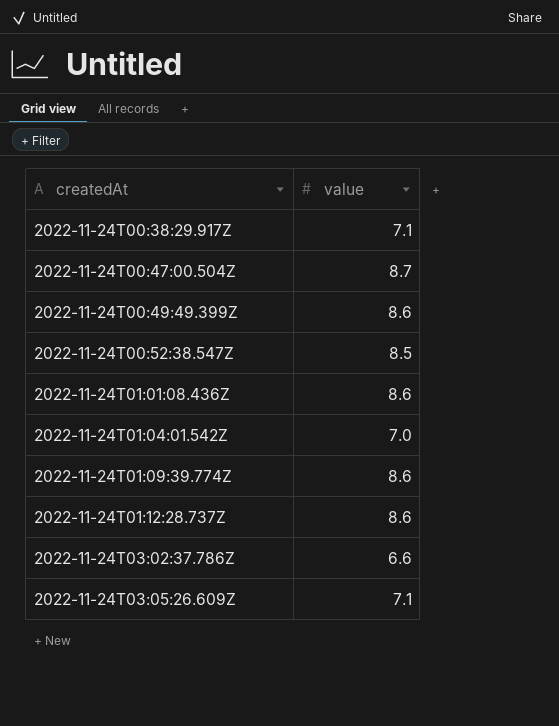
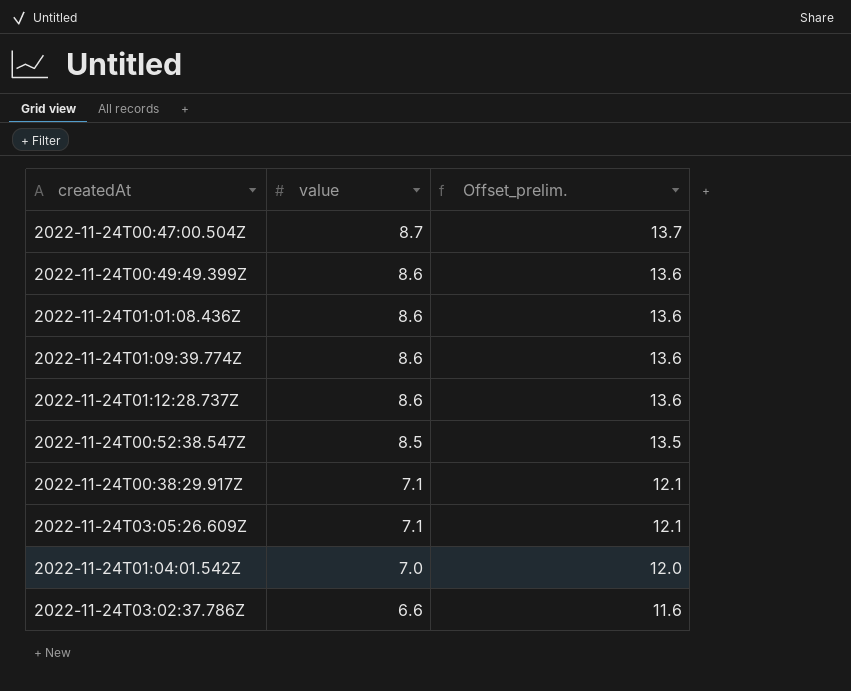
row order: createdAt ascending -> value descending
column Offset_prelim. | formula: none -> [value] + 5

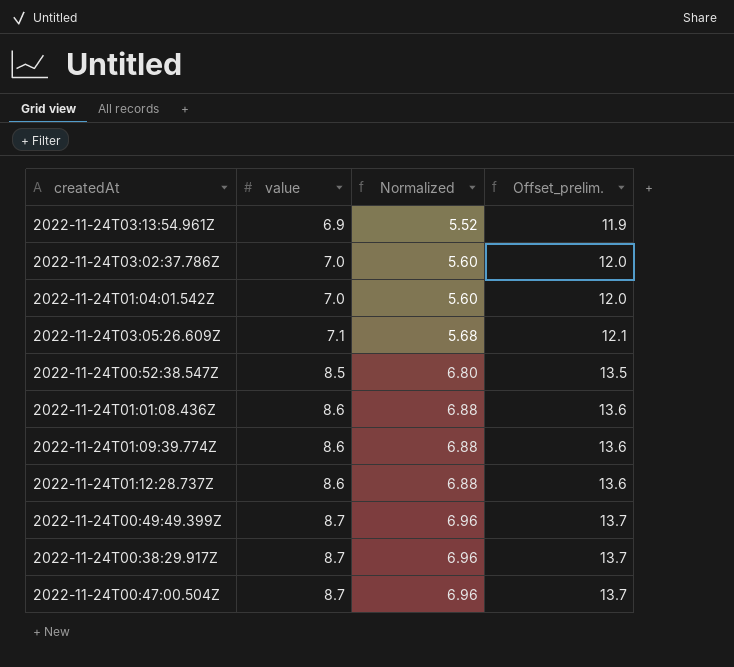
row order: value descending -> value ascending
column Normalized | formula: none -> [value] * 0.8
row 2022-11-24T03:13:54.961Z: none -> 6.9 | 5.52 | 11.9
2022-11-24T03:02:37.786Z | value: 6.6 -> 7.0
2022-11-24T03:02:37.786Z | Offset_prelim.: 11.6 -> 12.0
2022-11-24T00:49:49.399Z | value: 8.6 -> 8.7
2022-11-24T00:49:49.399Z | Offset_prelim.: 13.6 -> 13.7
2022-11-24T00:38:29.917Z | value: 7.1 -> 8.7
2022-11-24T00:38:29.917Z | Offset_prelim.: 12.1 -> 13.7

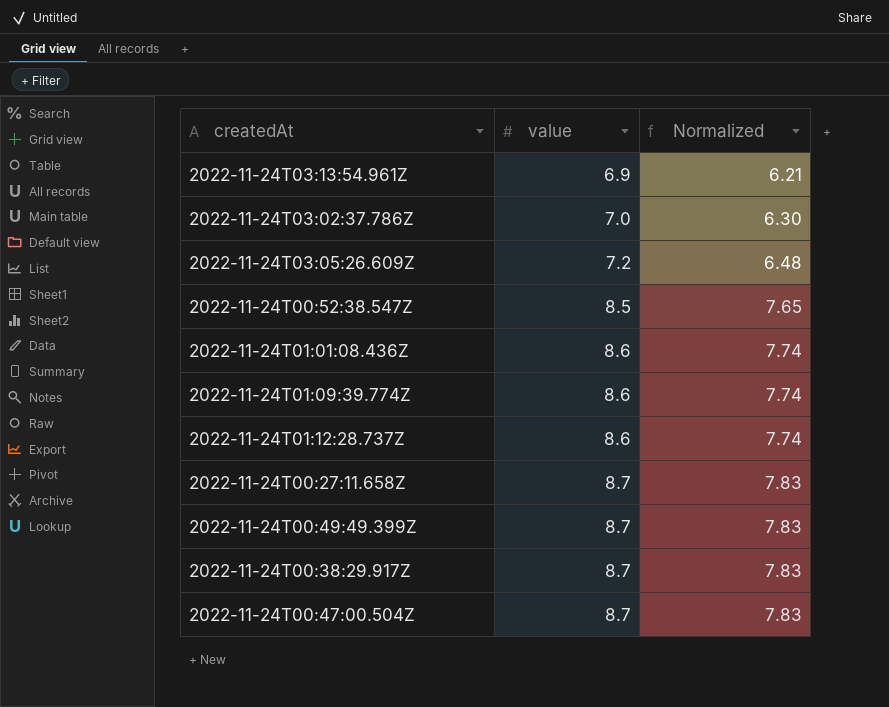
column Offset_prelim. | formula: [value] + 5 -> none
column Normalized | formula: [value] * 0.8 -> [value] * 0.9
row 2022-11-24T01:04:01.542Z: 7.0 | 5.60 | 12.0 -> none
2022-11-24T03:05:26.609Z | value: 7.1 -> 7.2
row 2022-11-24T00:27:11.658Z: none -> 8.7 | 7.83

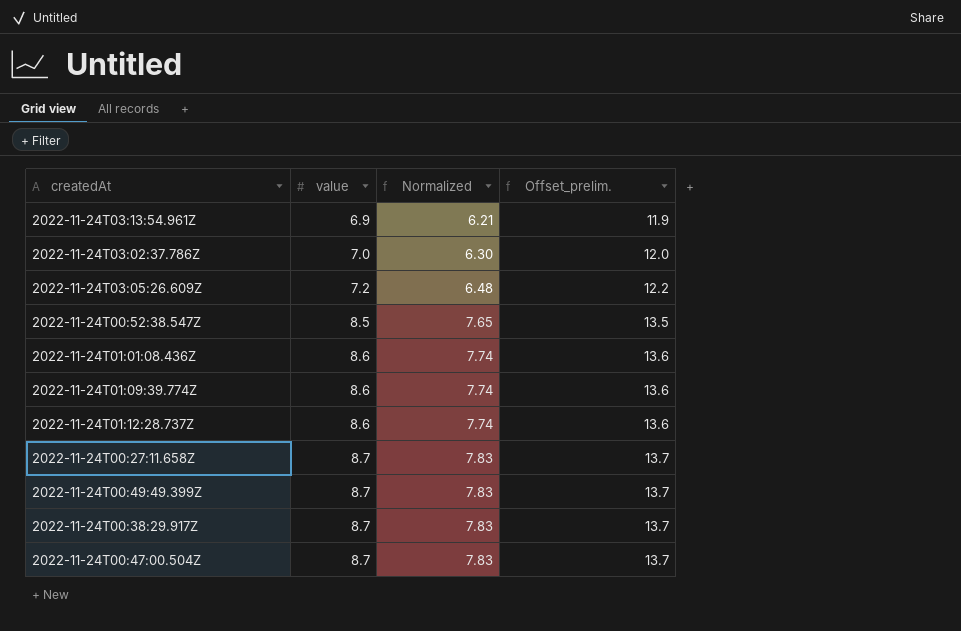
column Offset_prelim. | formula: none -> [value] + 5

